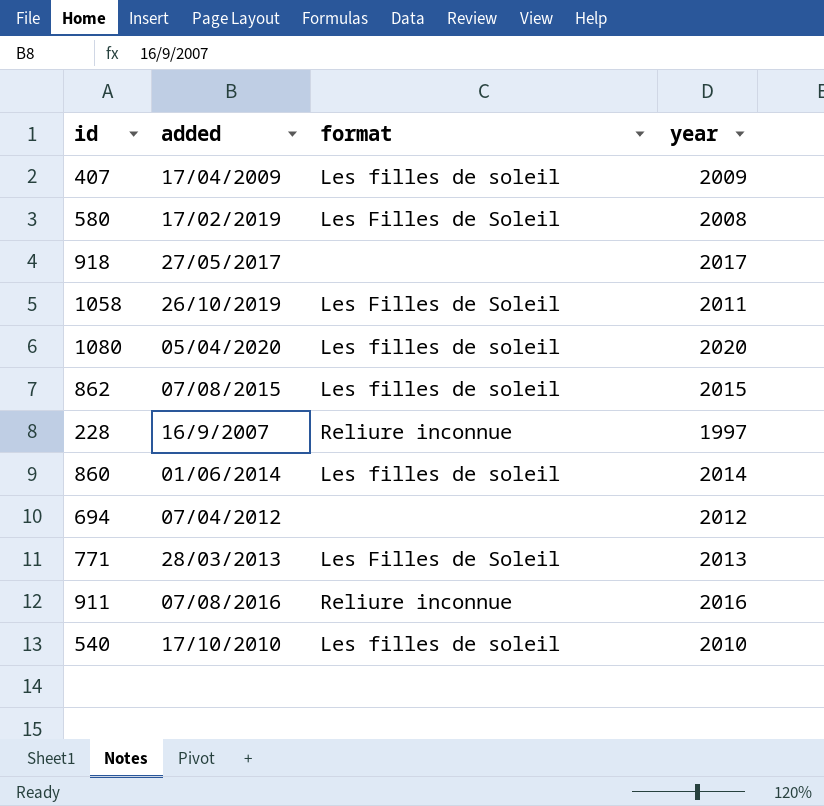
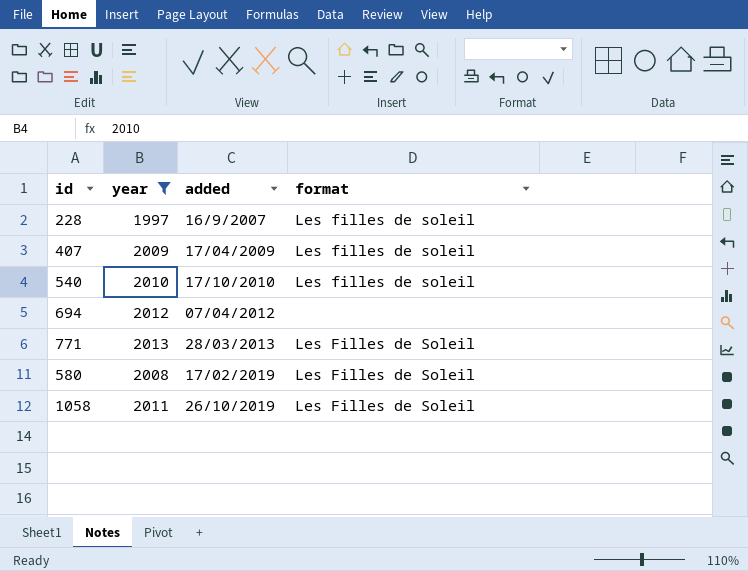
filter: none -> year <= 2013
row order: none -> added ascending
column year | position: 4 -> 2
228 | format: Reliure inconnue -> Les filles de soleil

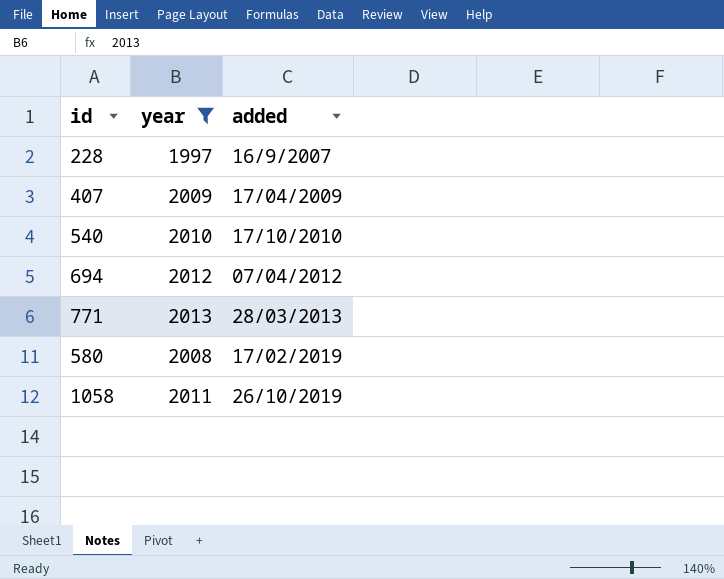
column format | position: 4 -> none

